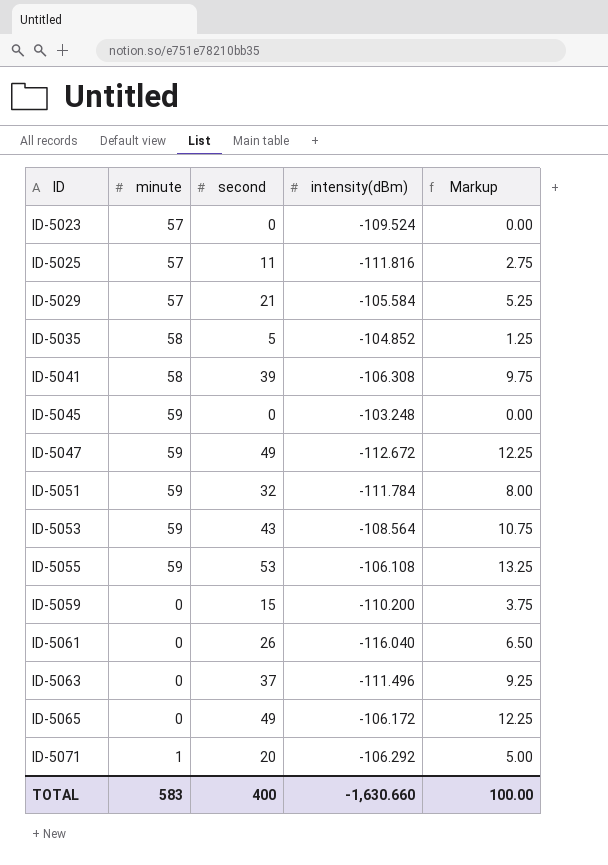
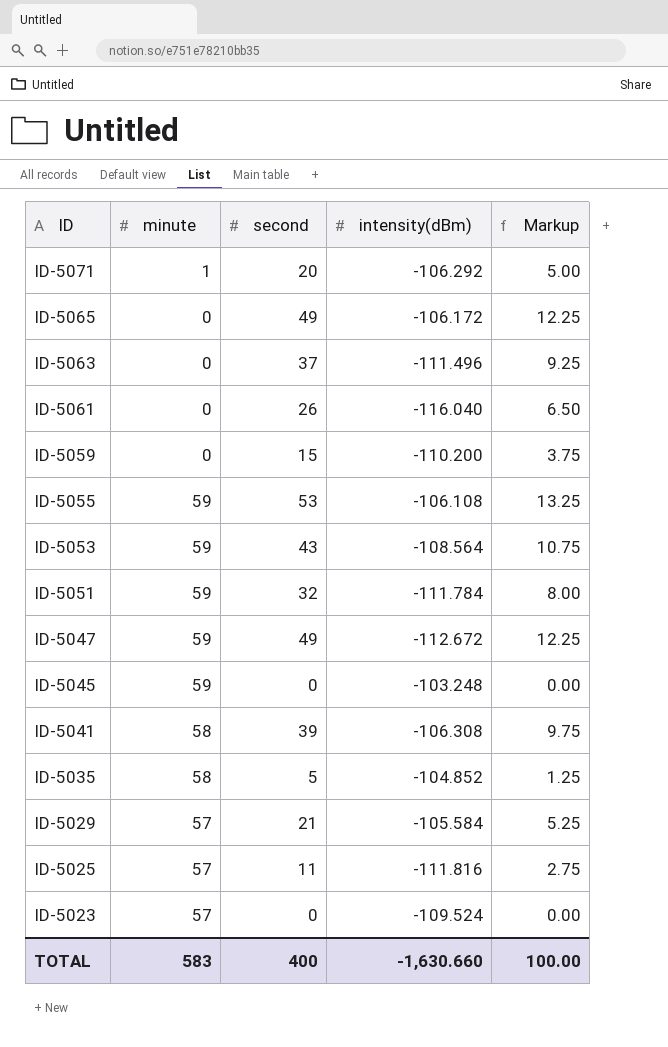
row order: ID ascending -> ID descending

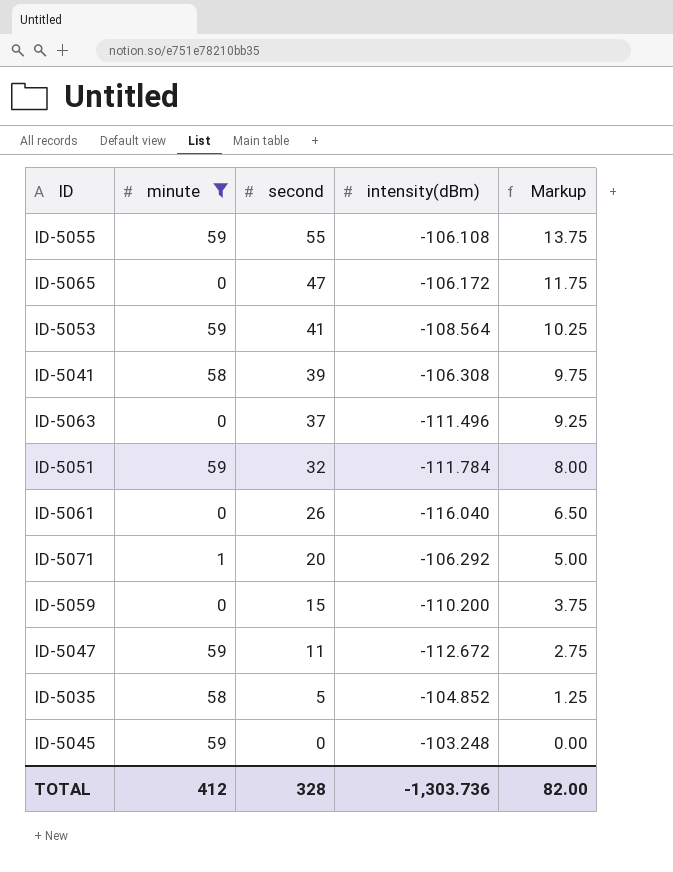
filter: none -> minute != 57
row order: ID descending -> second descending
ID-5055 | second: 53 -> 55
ID-5055 | Markup: 13.25 -> 13.75
ID-5065 | second: 49 -> 47
ID-5065 | Markup: 12.25 -> 11.75
ID-5053 | second: 43 -> 41
ID-5053 | Markup: 10.75 -> 10.25
ID-5047 | second: 49 -> 11
ID-5047 | Markup: 12.25 -> 2.75
TOTAL | minute: 583 -> 412
TOTAL | second: 400 -> 328
TOTAL | intensity(dBm): -1,630.660 -> -1,303.736
TOTAL | Markup: 100.00 -> 82.00

